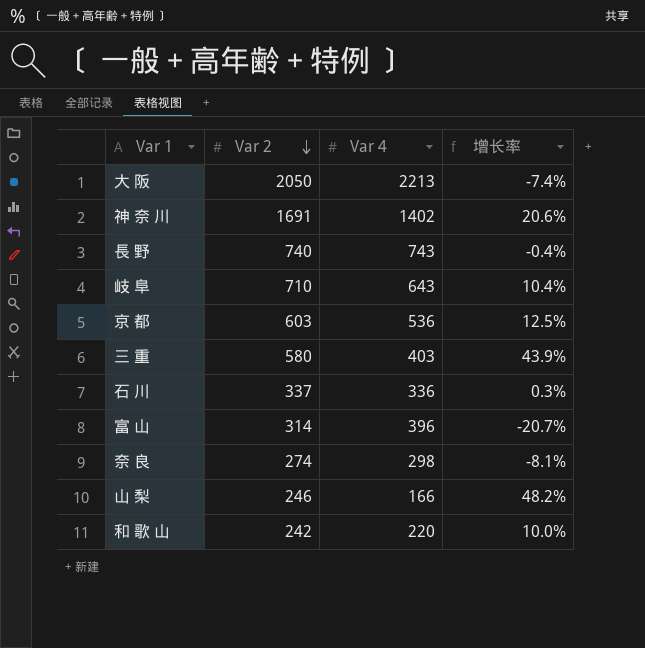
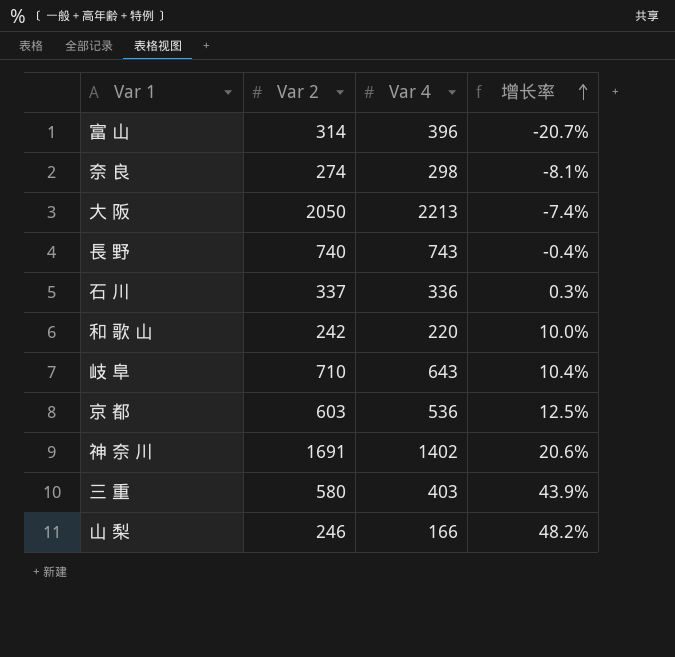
row order: Var 2 descending -> 增长率 ascending

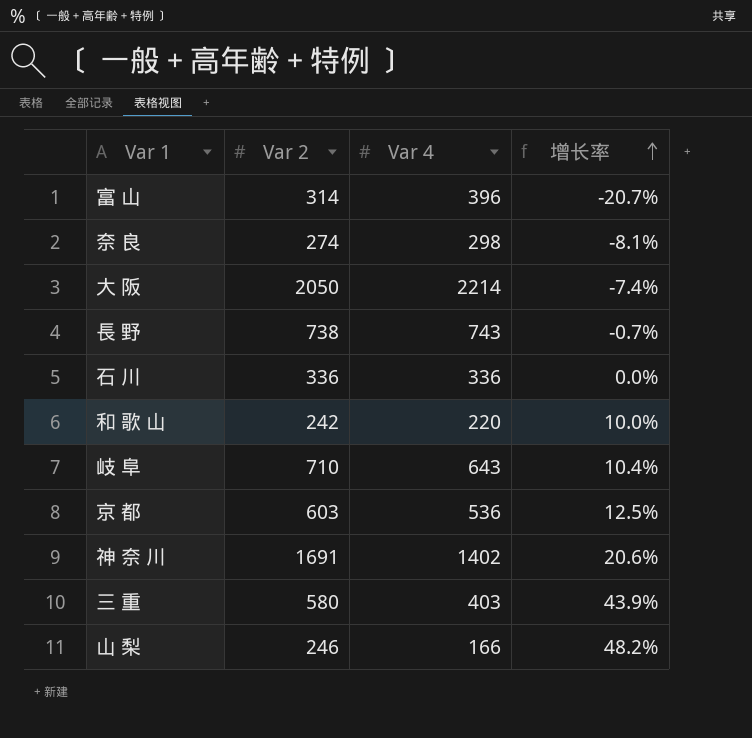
大 阪 | Var 4: 2213 -> 2214
長 野 | Var 2: 740 -> 738
長 野 | 增长率: -0.4% -> -0.7%
石 川 | Var 2: 337 -> 336
石 川 | 增长率: 0.3% -> 0.0%

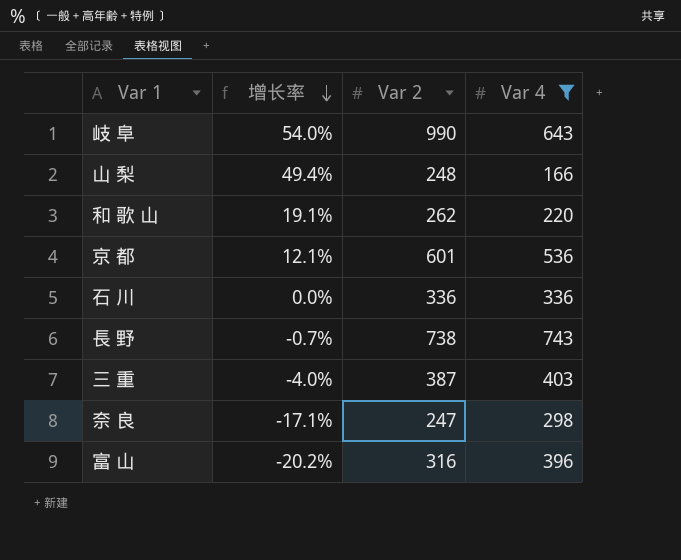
filter: none -> Var 4 <= 743
row order: 增长率 ascending -> 增长率 descending
column 增长率 | position: 4 -> 2
岐 阜 | 增长率: 10.4% -> 54.0%
岐 阜 | Var 2: 710 -> 990
山 梨 | 增长率: 48.2% -> 49.4%
山 梨 | Var 2: 246 -> 248
和 歌 山 | 增长率: 10.0% -> 19.1%
和 歌 山 | Var 2: 242 -> 262
京 都 | 增长率: 12.5% -> 12.1%
京 都 | Var 2: 603 -> 601
三 重 | 增长率: 43.9% -> -4.0%
三 重 | Var 2: 580 -> 387
奈 良 | 增长率: -8.1% -> -17.1%
奈 良 | Var 2: 274 -> 247
富 山 | 增长率: -20.7% -> -20.2%
富 山 | Var 2: 314 -> 316

